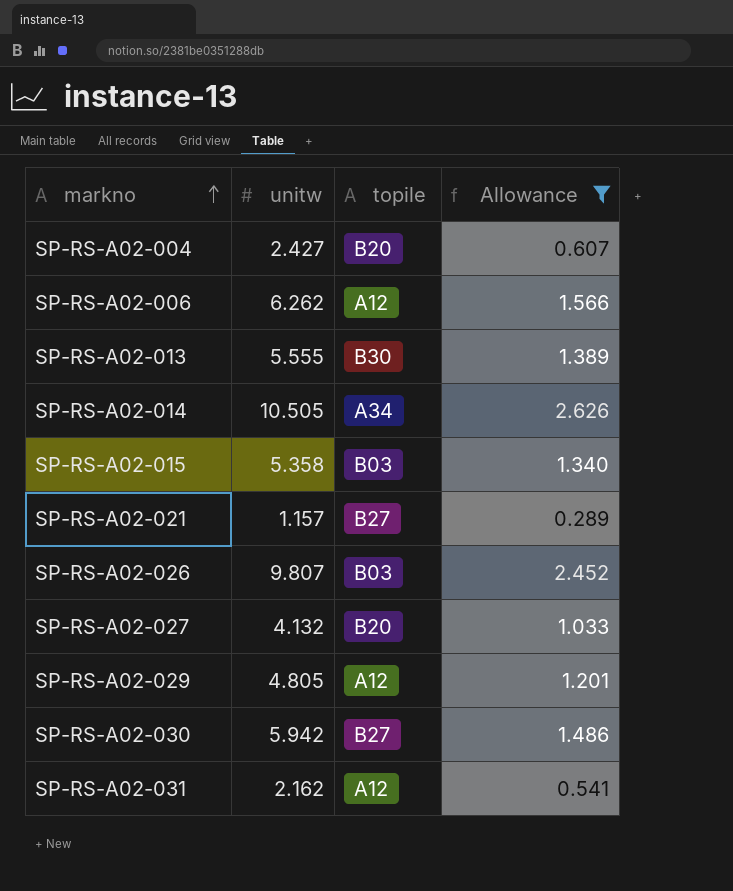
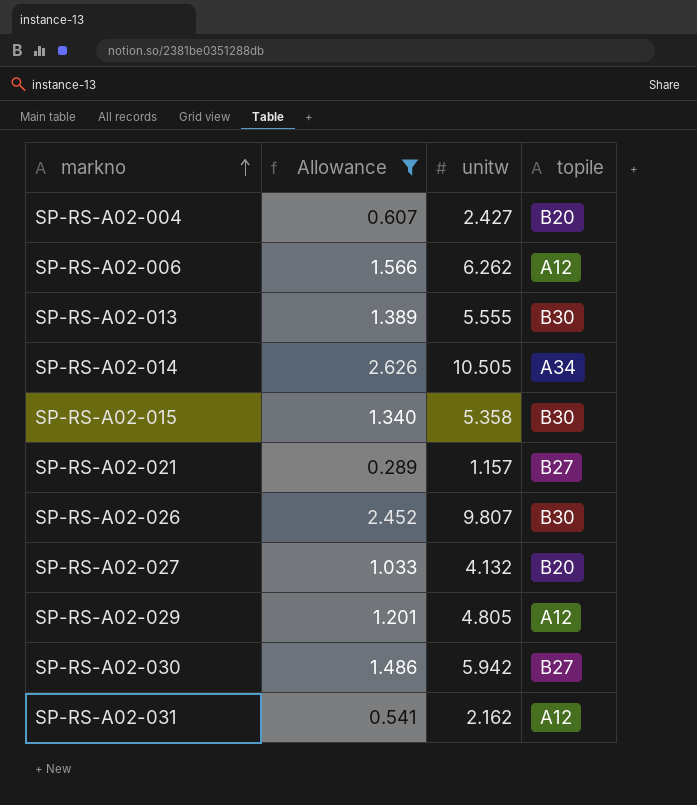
column Allowance | position: 4 -> 2
SP-RS-A02-015 | topile: B03 -> B30
SP-RS-A02-026 | topile: B03 -> B30

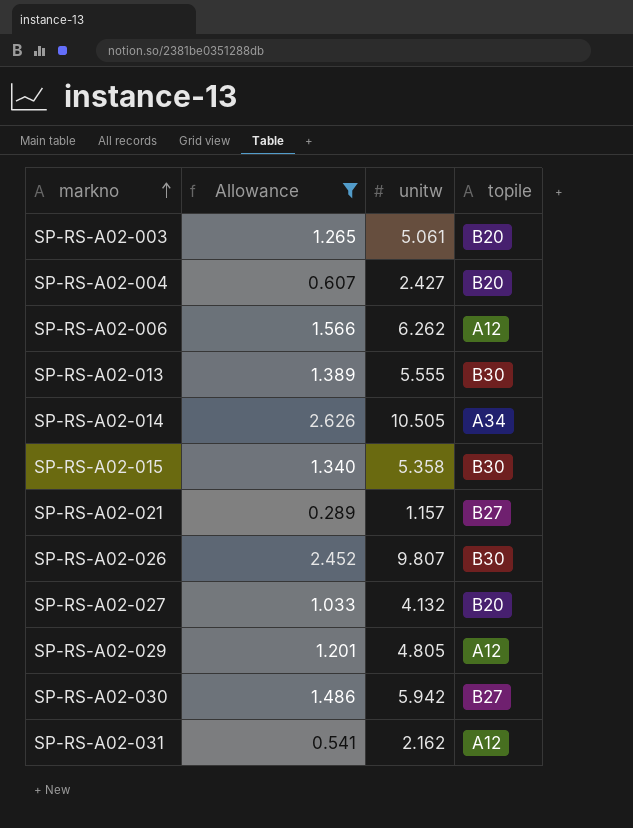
row SP-RS-A02-003: none -> 1.265 | 5.061 | B20

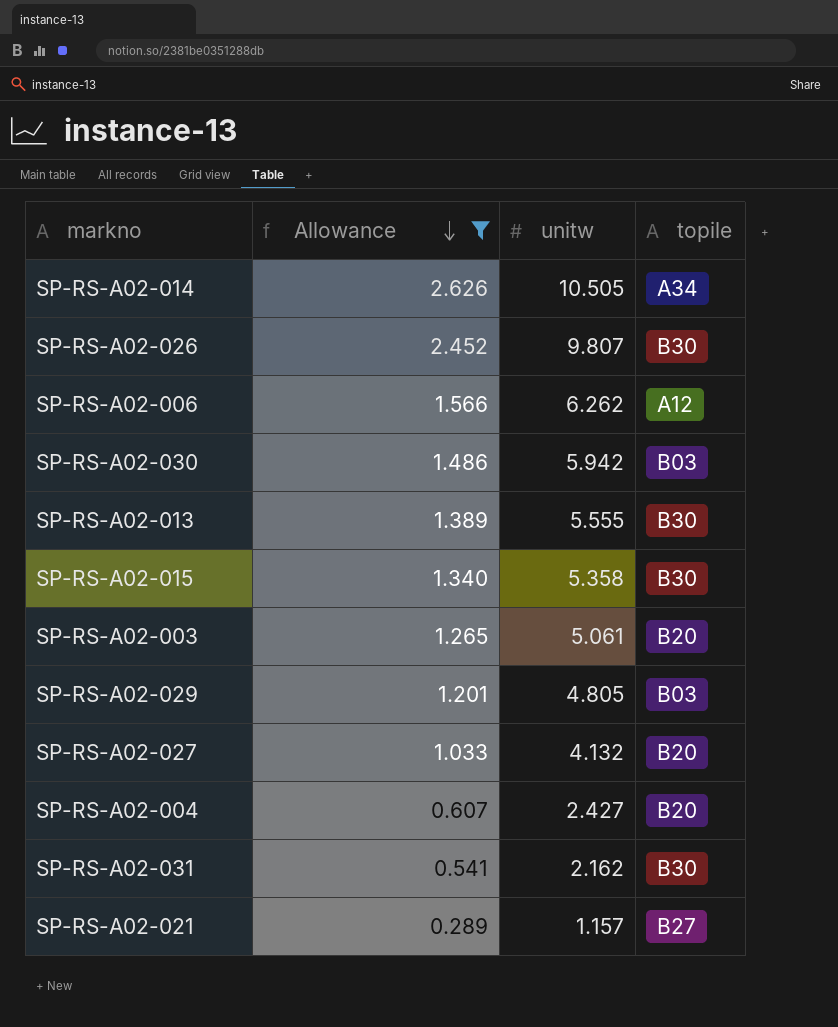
row order: markno ascending -> Allowance descending
SP-RS-A02-030 | topile: B27 -> B03
SP-RS-A02-029 | topile: A12 -> B03
SP-RS-A02-031 | topile: A12 -> B30

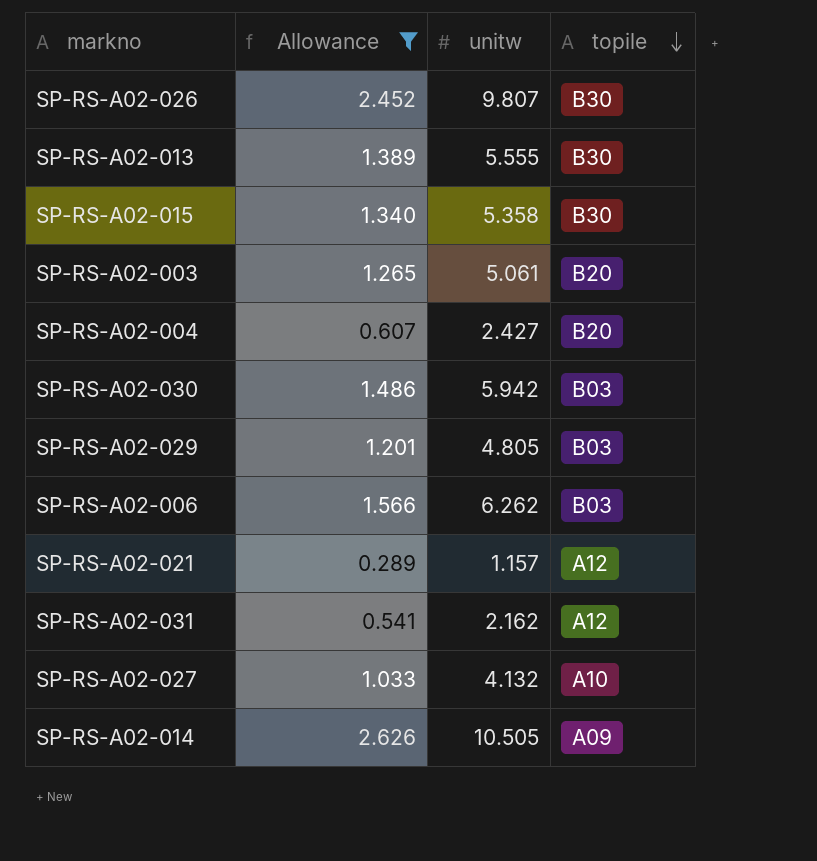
row order: Allowance descending -> topile descending
SP-RS-A02-006 | topile: A12 -> B03
SP-RS-A02-021 | topile: B27 -> A12
SP-RS-A02-031 | topile: B30 -> A12
SP-RS-A02-027 | topile: B20 -> A10
SP-RS-A02-014 | topile: A34 -> A09

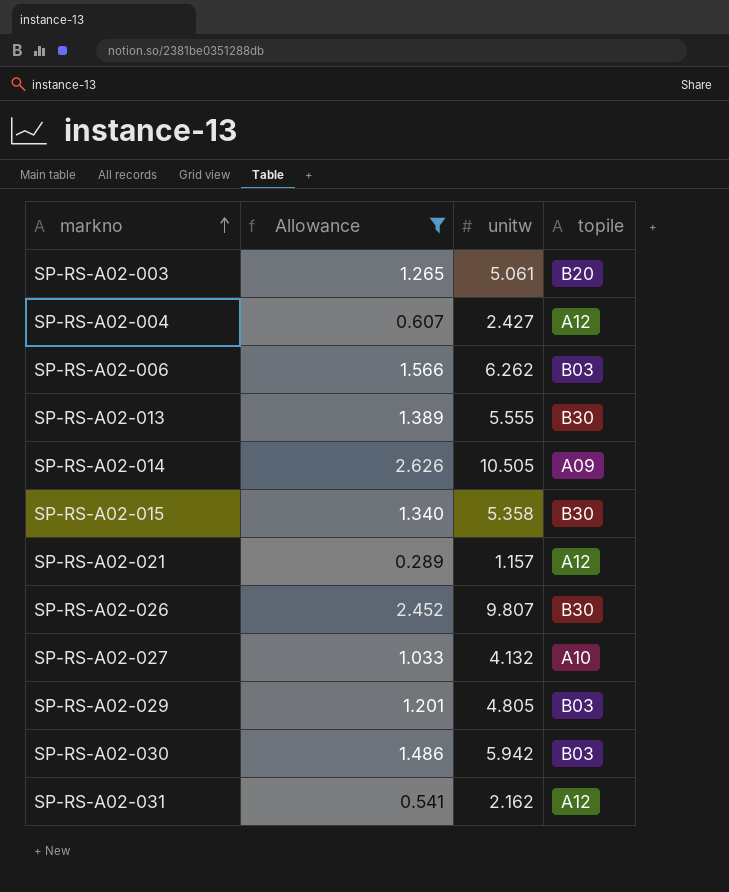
row order: topile descending -> markno ascending
SP-RS-A02-004 | topile: B20 -> A12

